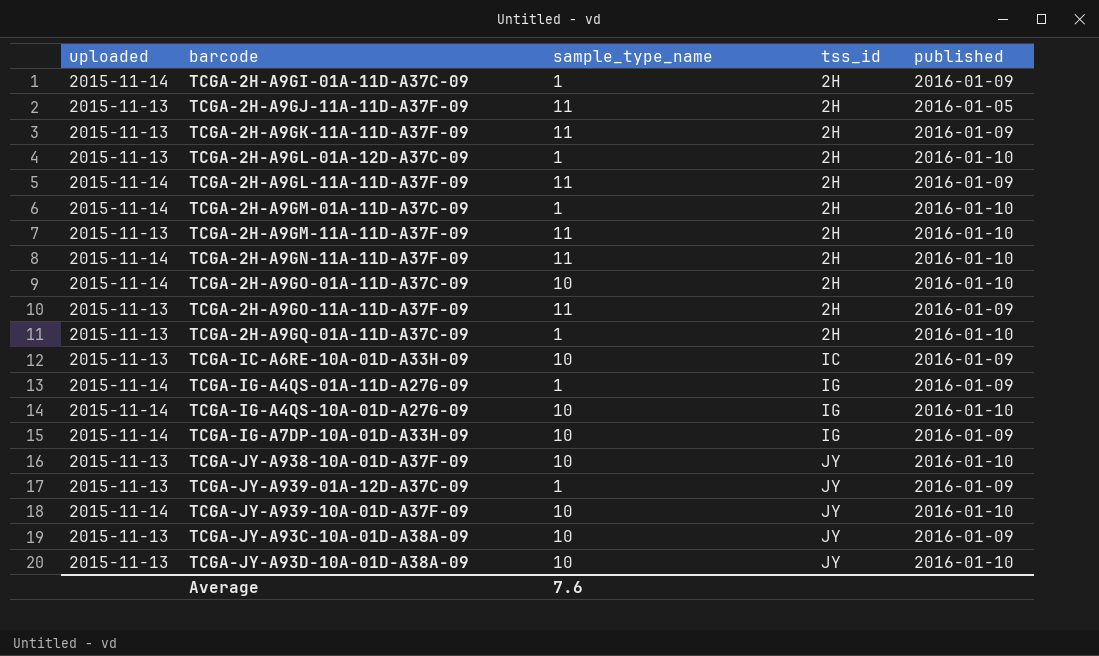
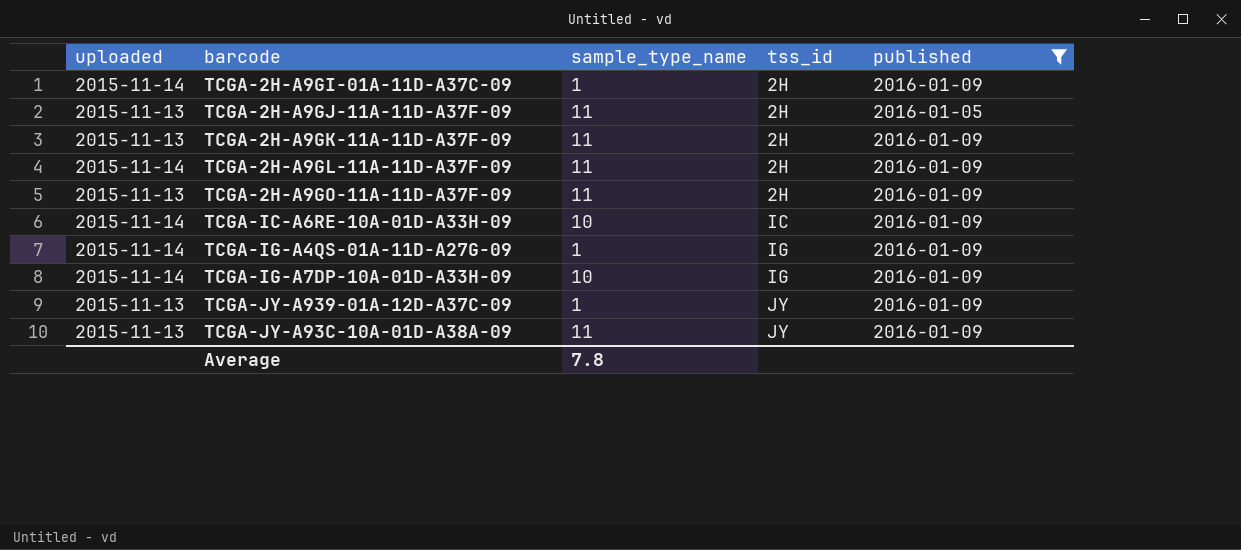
filter: none -> published != 2016-01-10
TCGA-IC-A6RE-10A-01D-A33H-09 | uploaded: 2015-11-13 -> 2015-11-14
TCGA-JY-A93C-10A-01D-A38A-09 | sample_type_name: 10 -> 11
Average | sample_type_name: 7.6 -> 7.8

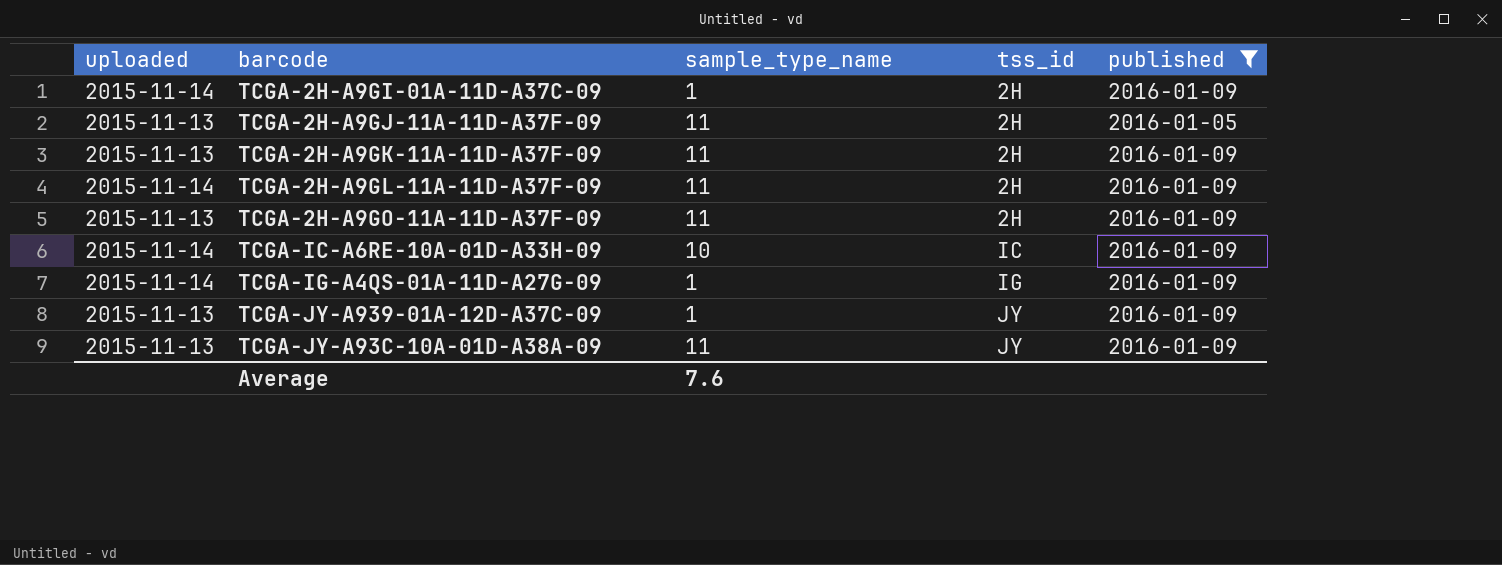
row TCGA-IG-A7DP-10A-01D-A33H-09: 2015-11-14 | 10 | IG | 2016-01-09 -> none
Average | sample_type_name: 7.8 -> 7.6

